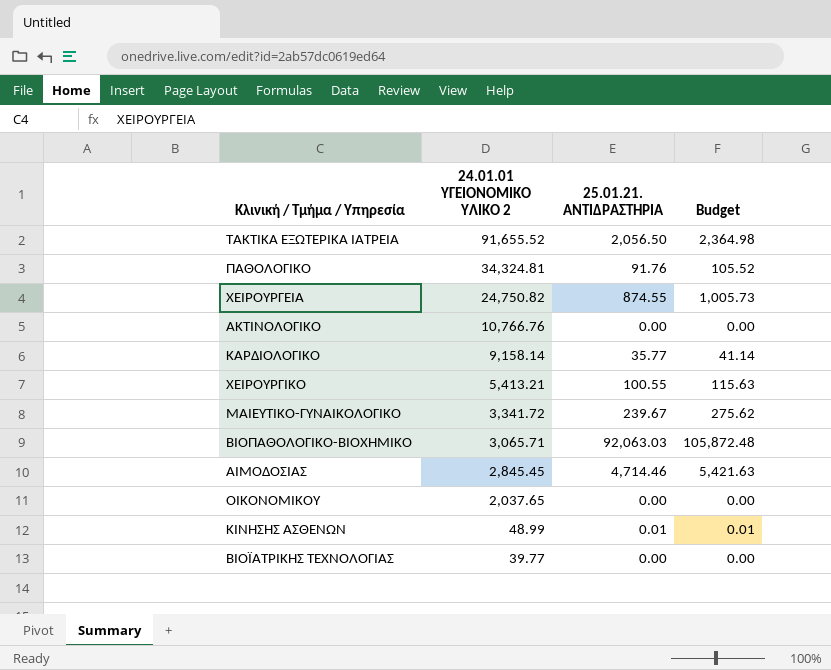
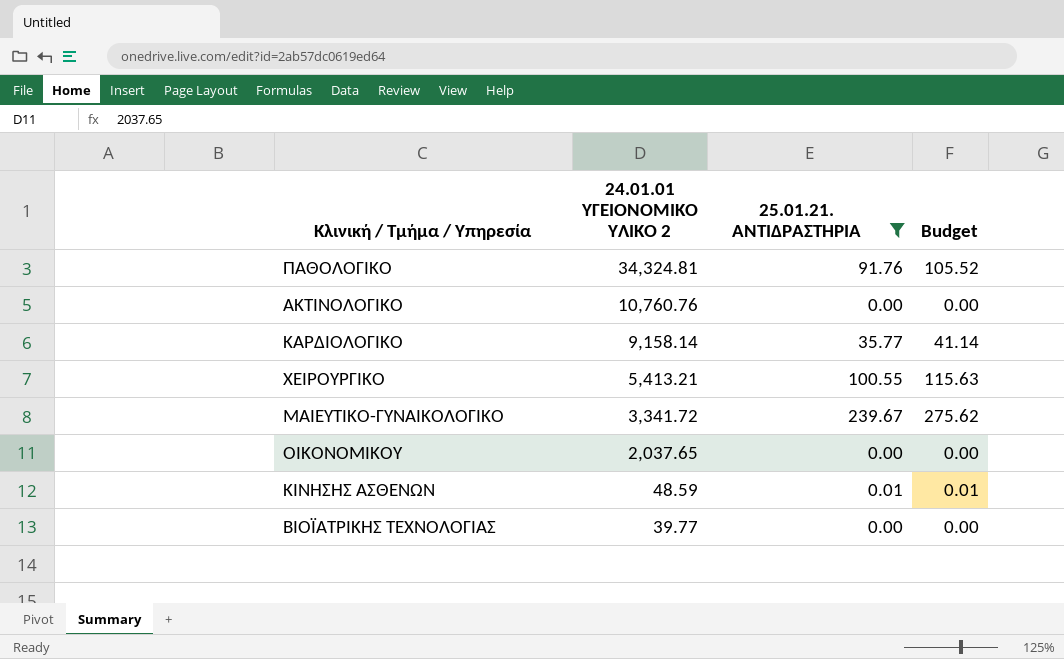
filter: none -> 25.01.21. ΑΝΤΙΔΡΑΣΤΗΡΙΑ <= 239.67
ΑΚΤΙΝΟΛΟΓΙΚΟ | 24.01.01 ΥΓΕΙΟΝΟΜΙΚΟ ΥΛΙΚΟ 2: 10,766.76 -> 10,760.76
ΚΙΝΗΣΗΣ ΑΣΘΕΝΩΝ | 24.01.01 ΥΓΕΙΟΝΟΜΙΚΟ ΥΛΙΚΟ 2: 48.99 -> 48.59

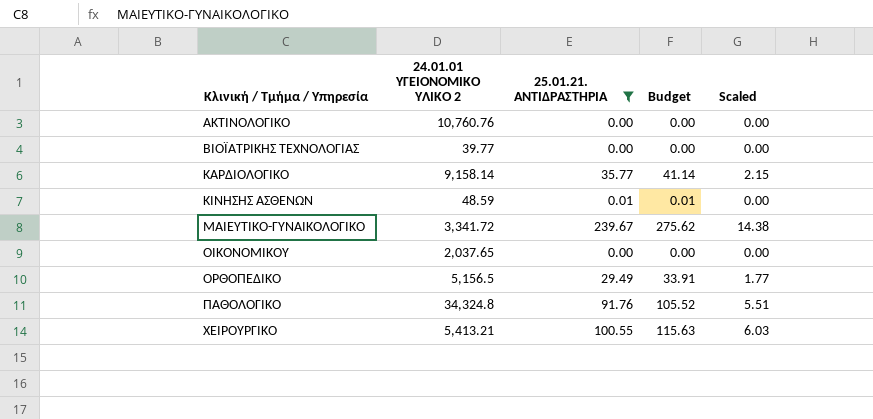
row order: 24.01.01 ΥΓΕΙΟΝΟΜΙΚΟ ΥΛΙΚΟ 2 descending -> Κλινική / Τμήμα / Υπηρεσία ascending
column Scaled | formula: none -> [25.01.21. ΑΝΤΙΔΡΑΣΤΗΡΙΑ] * 0.06
row ΟΡΘΟΠΕΔΙΚΟ: none -> 5,156.5 | 29.49 | 33.91 | 1.77
ΠΑΘΟΛΟΓΙΚΟ | 24.01.01 ΥΓΕΙΟΝΟΜΙΚΟ ΥΛΙΚΟ 2: 34,324.81 -> 34,324.8

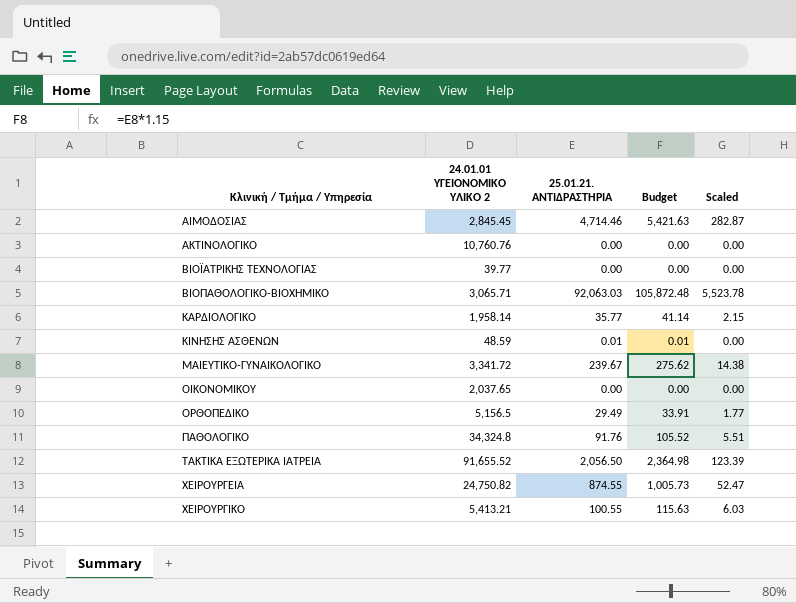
filter: 25.01.21. ΑΝΤΙΔΡΑΣΤΗΡΙΑ <= 239.67 -> none
ΚΑΡΔΙΟΛΟΓΙΚΟ | 24.01.01 ΥΓΕΙΟΝΟΜΙΚΟ ΥΛΙΚΟ 2: 9,158.14 -> 1,958.14

